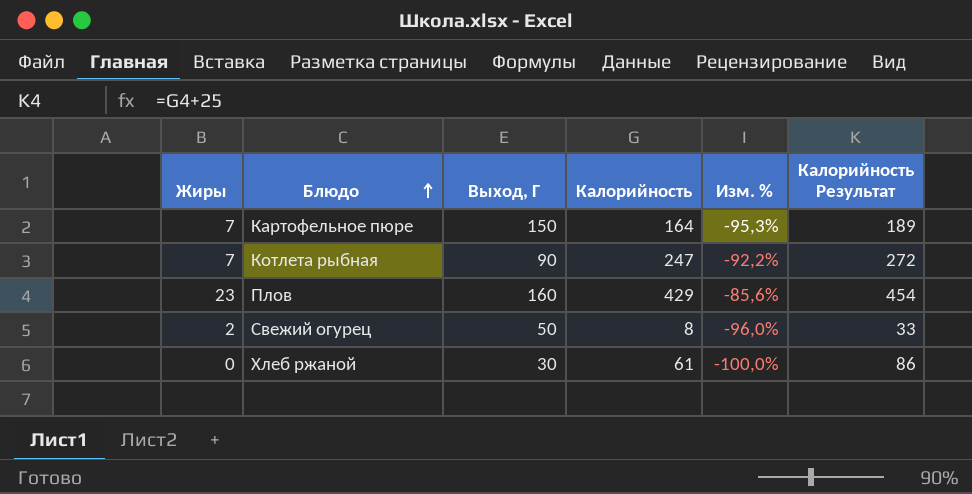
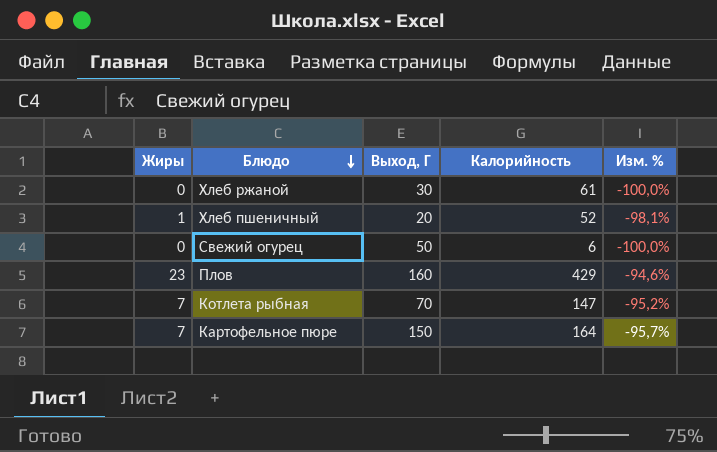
row order: Блюдо ascending -> Блюдо descending
column Калорийность Результат | formula: [Калорийность] + 25 -> none
column Изм. % | formula: ([Жиры] - [Выход, Г]) / [Выход, Г] -> ([Жиры] - [Калорийность]) / [Калорийность]
row Хлеб пшеничный: none -> 1 | 20 | 52 | -98,1%
Свежий огурец | Жиры: 2 -> 0
Свежий огурец | Калорийность: 8 -> 6
Котлета рыбная | Выход, Г: 90 -> 70
Котлета рыбная | Калорийность: 247 -> 147

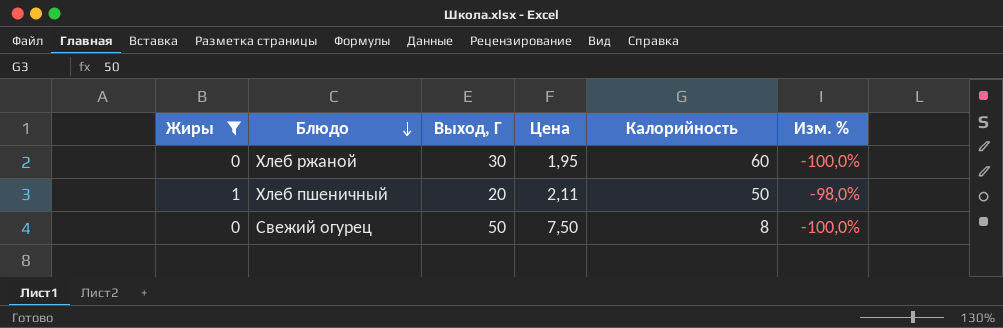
filter: none -> Жиры <= 1
column Цена | position: none -> 4
Хлеб ржаной | Калорийность: 61 -> 60
Хлеб пшеничный | Калорийность: 52 -> 50
Хлеб пшеничный | Изм. %: -98,1% -> -98,0%
Свежий огурец | Калорийность: 6 -> 8

